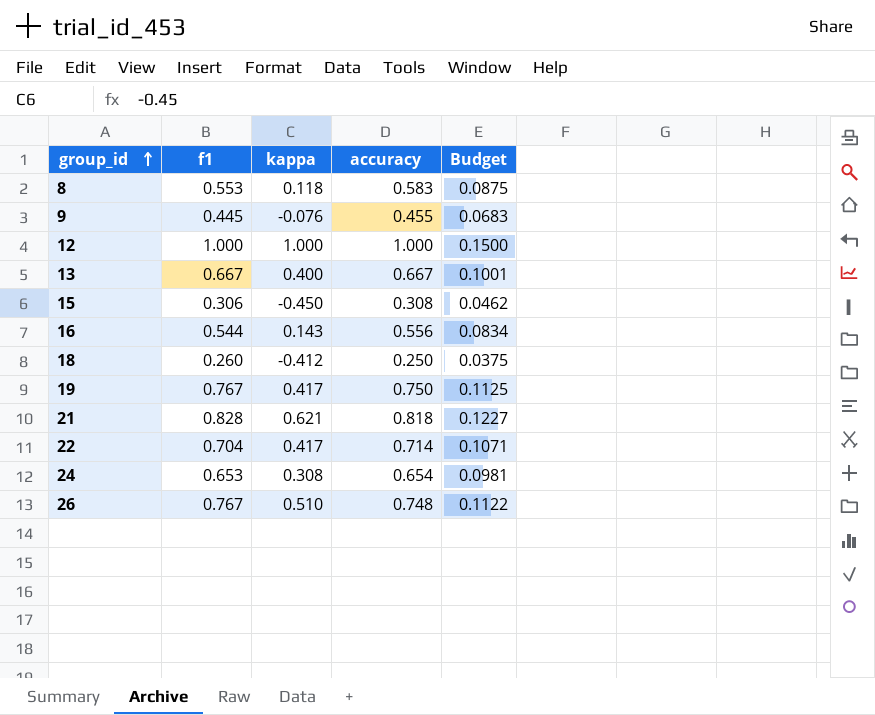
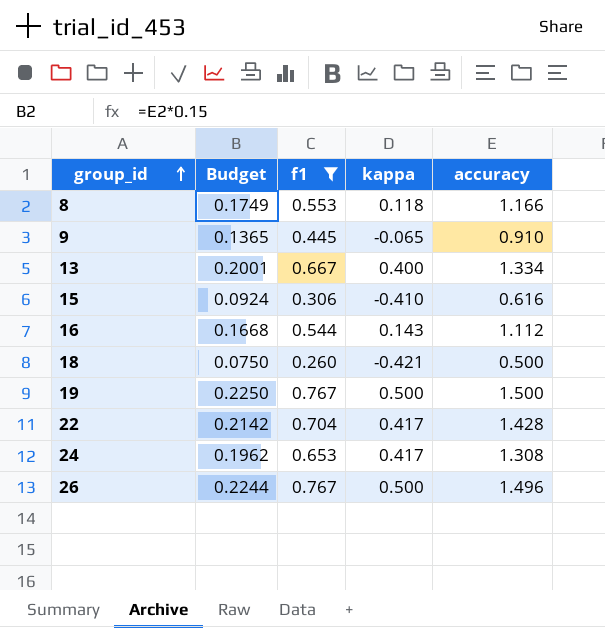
filter: none -> f1 <= 0.767
column Budget | position: 5 -> 2
8 | Budget: 0.0875 -> 0.1749
8 | accuracy: 0.583 -> 1.166
9 | Budget: 0.0683 -> 0.1365
9 | kappa: -0.076 -> -0.065
9 | accuracy: 0.455 -> 0.910
13 | Budget: 0.1001 -> 0.2001
13 | accuracy: 0.667 -> 1.334
15 | Budget: 0.0462 -> 0.0924
15 | kappa: -0.450 -> -0.410
15 | accuracy: 0.308 -> 0.616
16 | Budget: 0.0834 -> 0.1668
16 | accuracy: 0.556 -> 1.112
18 | Budget: 0.0375 -> 0.0750
18 | kappa: -0.412 -> -0.421
18 | accuracy: 0.250 -> 0.500
19 | Budget: 0.1125 -> 0.2250
19 | kappa: 0.417 -> 0.500
19 | accuracy: 0.750 -> 1.500
22 | Budget: 0.1071 -> 0.2142
22 | accuracy: 0.714 -> 1.428
24 | Budget: 0.0981 -> 0.1962
24 | kappa: 0.308 -> 0.417
24 | accuracy: 0.654 -> 1.308
26 | Budget: 0.1122 -> 0.2244
26 | kappa: 0.510 -> 0.500
26 | accuracy: 0.748 -> 1.496

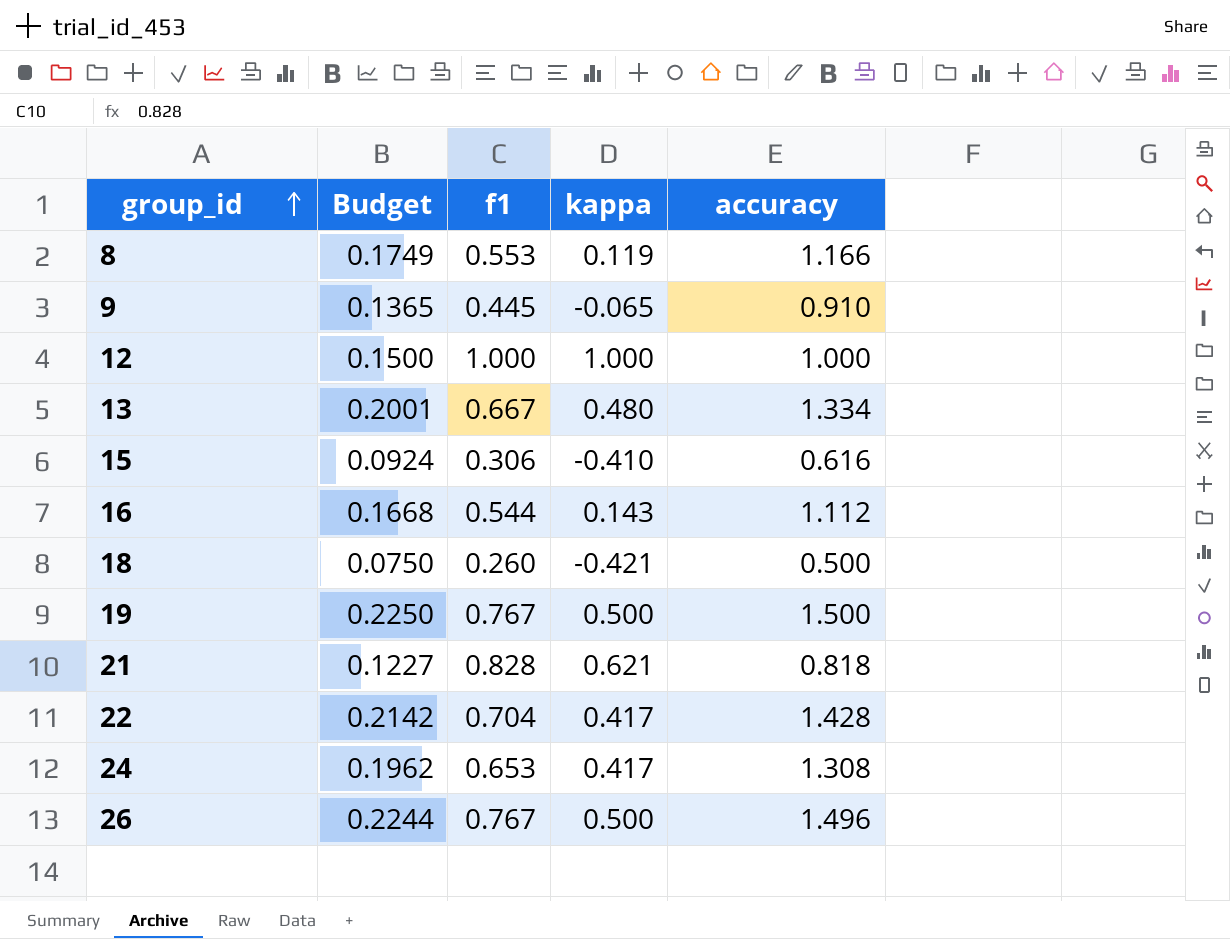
filter: f1 <= 0.767 -> none
8 | kappa: 0.118 -> 0.119
13 | kappa: 0.400 -> 0.480

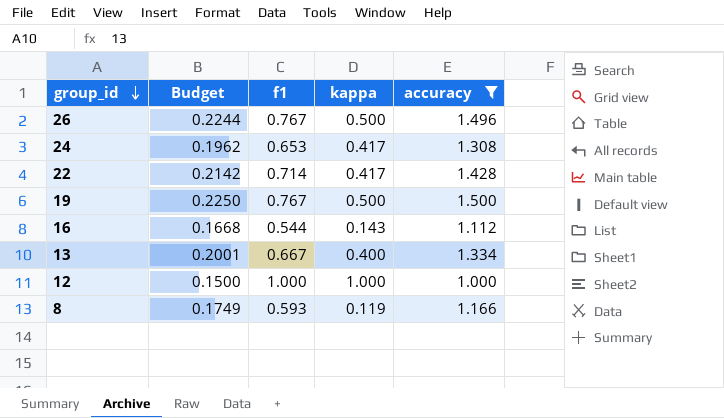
filter: none -> accuracy >= 1.000
row order: group_id ascending -> group_id descending
22 | f1: 0.704 -> 0.714
13 | kappa: 0.480 -> 0.400
8 | f1: 0.553 -> 0.593

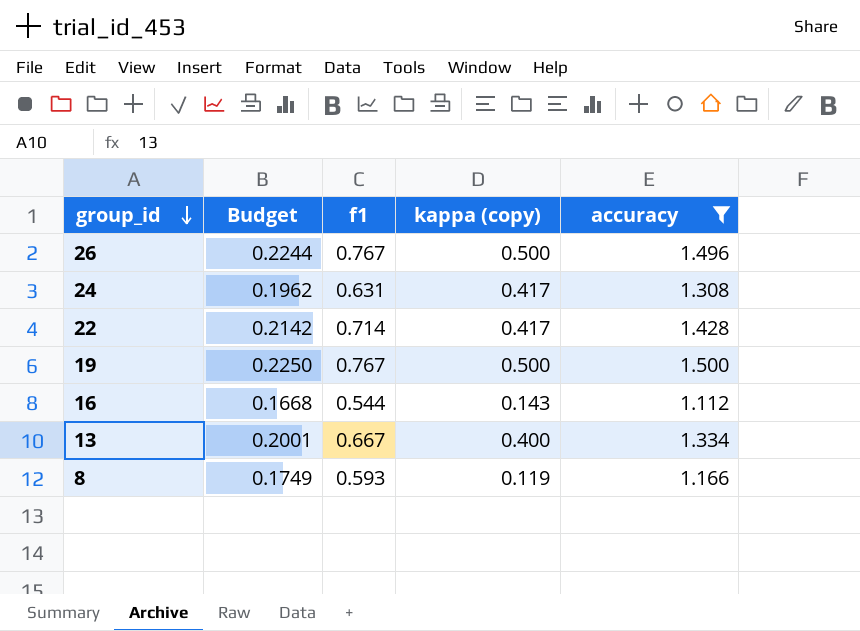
column name: kappa -> kappa (copy)
row 12: 0.1500 | 1.000 | 1.000 | 1.000 -> none
24 | f1: 0.653 -> 0.631

